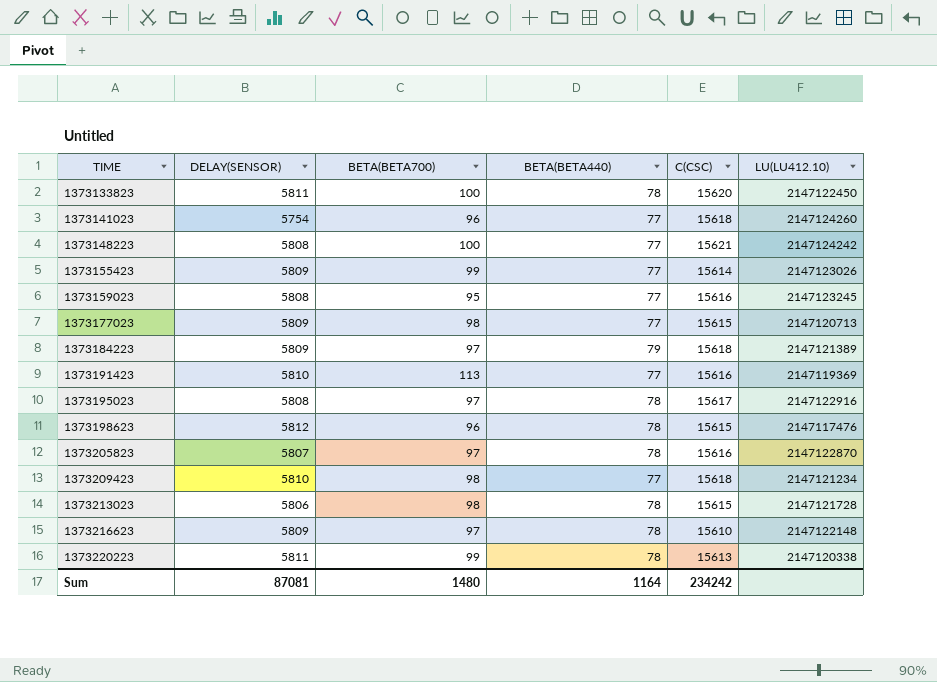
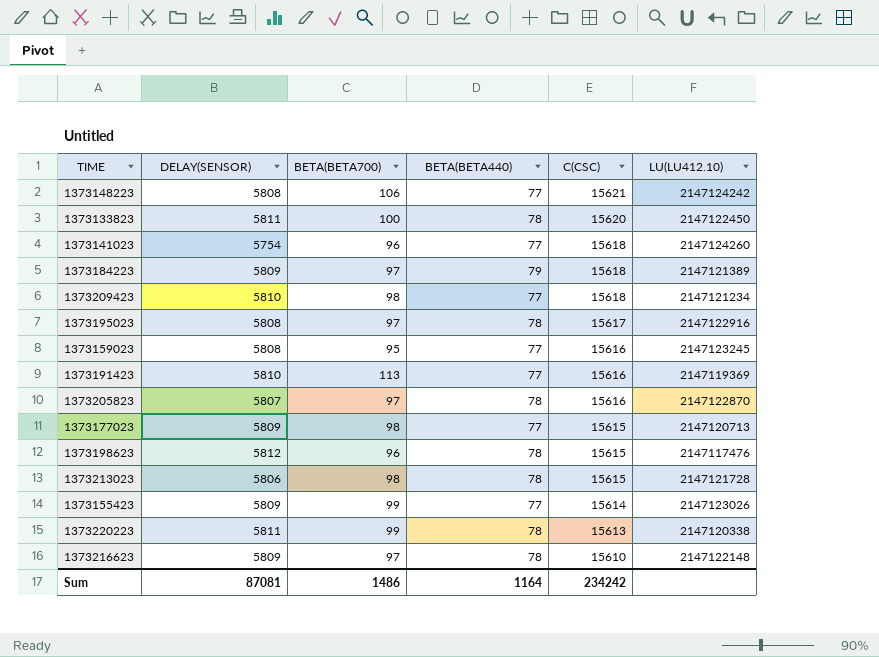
row order: TIME ascending -> C(CSC) descending
1373148223 | BETA(BETA700): 100 -> 106
Sum | BETA(BETA700): 1480 -> 1486

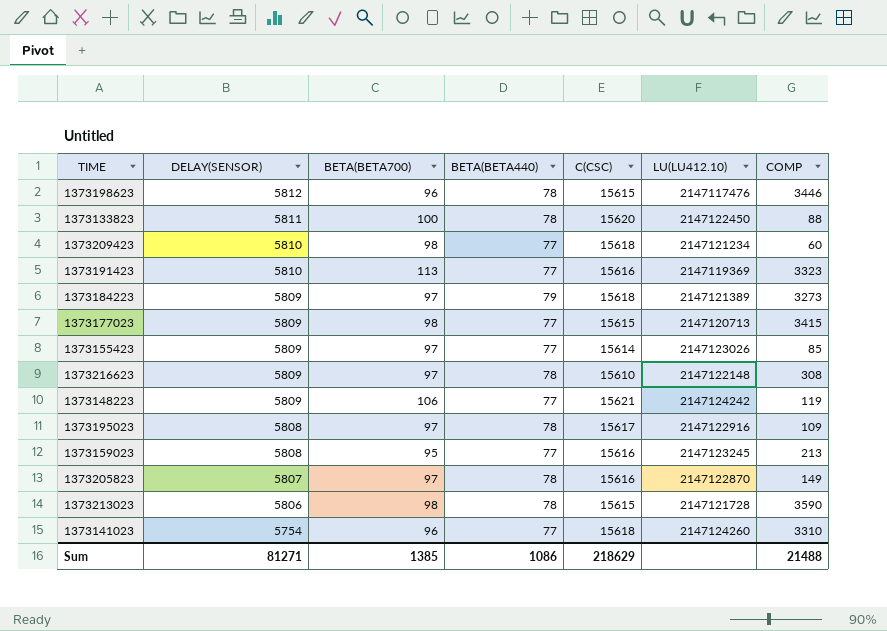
row order: C(CSC) descending -> DELAY(SENSOR) descending
column COMP | position: none -> 7
row 1373220223: 5811 | 99 | 78 | 15613 | 2147120338 -> none
1373155423 | BETA(BETA700): 99 -> 97
1373148223 | DELAY(SENSOR): 5808 -> 5809
Sum | DELAY(SENSOR): 87081 -> 81271
Sum | BETA(BETA700): 1486 -> 1385
Sum | BETA(BETA440): 1164 -> 1086
Sum | C(CSC): 234242 -> 218629

